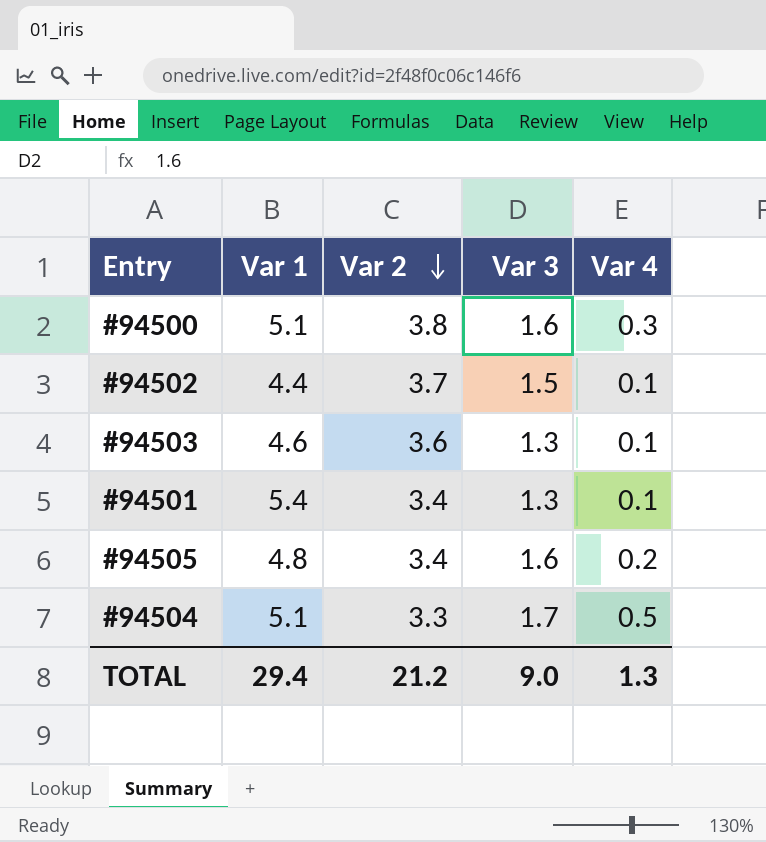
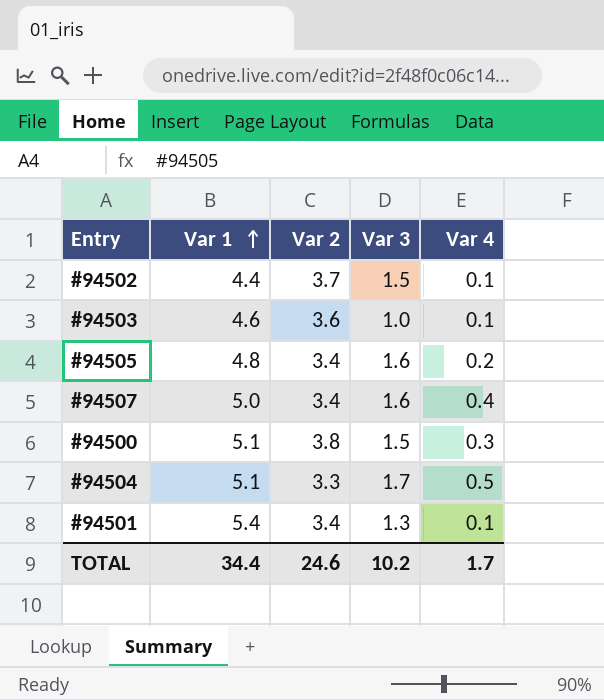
row order: Var 2 descending -> Var 1 ascending
#94503 | Var 3: 1.3 -> 1.0
row #94507: none -> 5.0 | 3.4 | 1.6 | 0.4
#94500 | Var 3: 1.6 -> 1.5
TOTAL | Var 1: 29.4 -> 34.4
TOTAL | Var 2: 21.2 -> 24.6
TOTAL | Var 3: 9.0 -> 10.2
TOTAL | Var 4: 1.3 -> 1.7

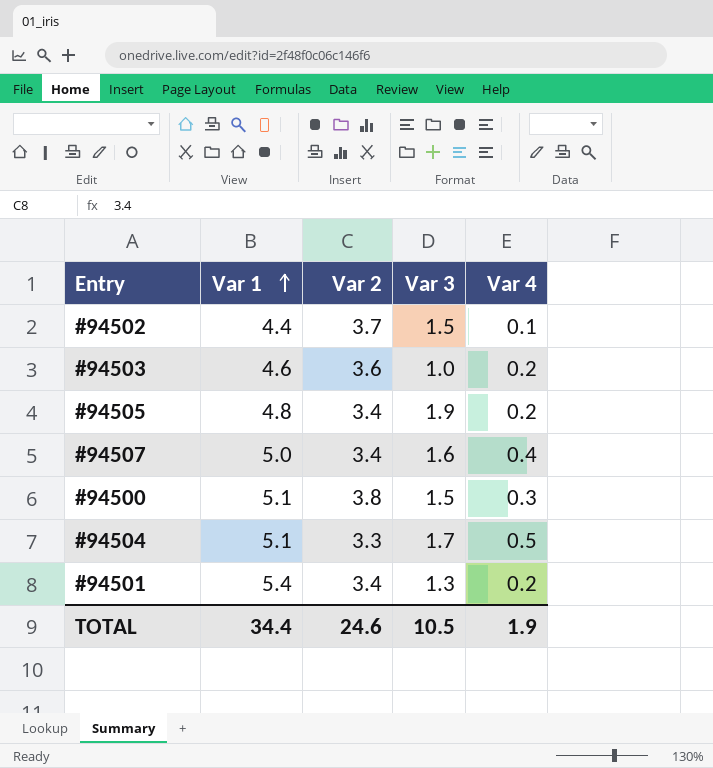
#94503 | Var 4: 0.1 -> 0.2
#94505 | Var 3: 1.6 -> 1.9
#94501 | Var 4: 0.1 -> 0.2
TOTAL | Var 3: 10.2 -> 10.5
TOTAL | Var 4: 1.7 -> 1.9

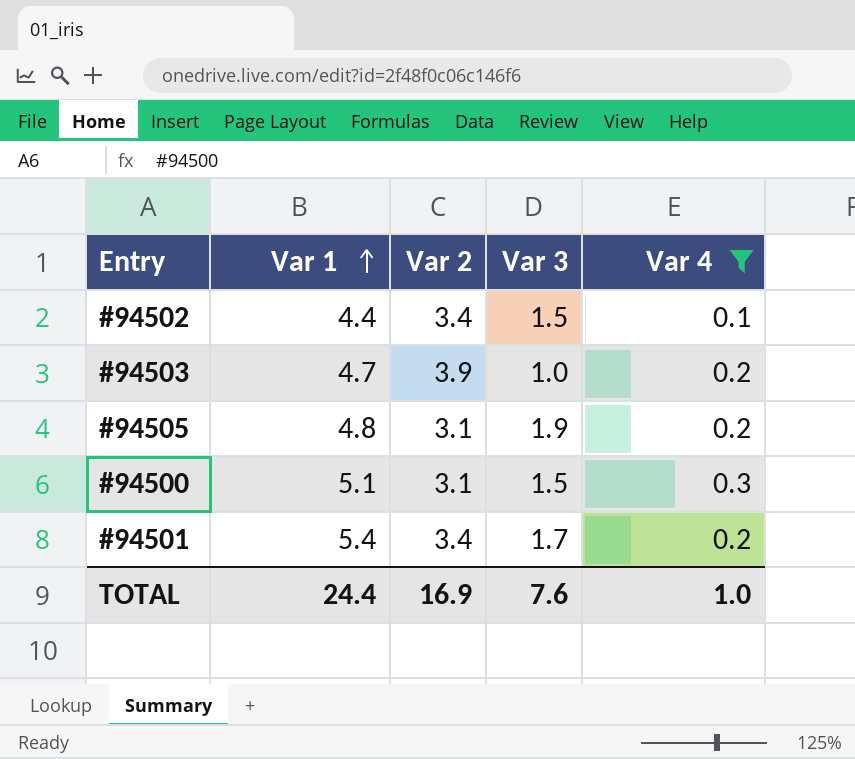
filter: none -> Var 4 <= 0.3
#94502 | Var 2: 3.7 -> 3.4
#94503 | Var 1: 4.6 -> 4.7
#94503 | Var 2: 3.6 -> 3.9
#94505 | Var 2: 3.4 -> 3.1
#94500 | Var 2: 3.8 -> 3.1
#94501 | Var 3: 1.3 -> 1.7
TOTAL | Var 1: 34.4 -> 24.4
TOTAL | Var 2: 24.6 -> 16.9
TOTAL | Var 3: 10.5 -> 7.6
TOTAL | Var 4: 1.9 -> 1.0

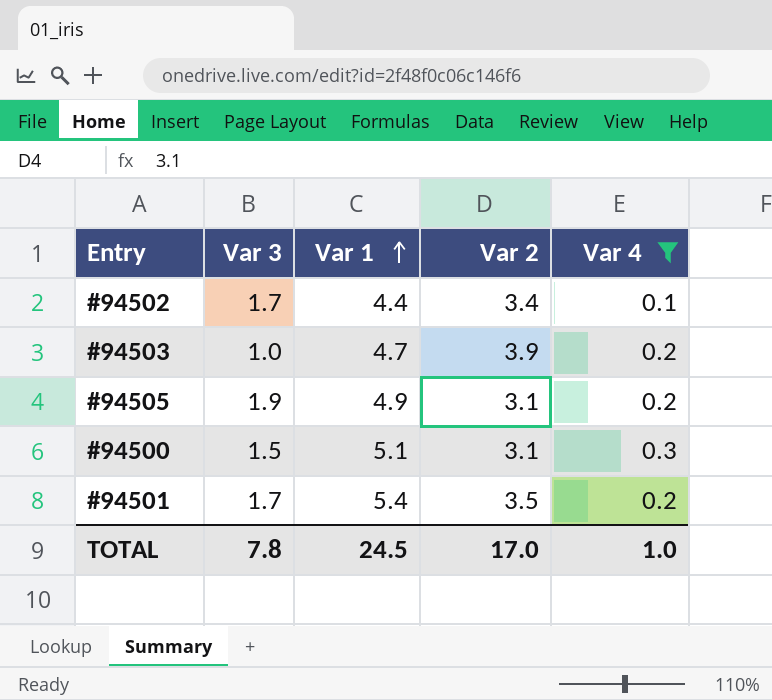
column Var 3 | position: 4 -> 2
#94502 | Var 3: 1.5 -> 1.7
#94505 | Var 1: 4.8 -> 4.9
#94501 | Var 2: 3.4 -> 3.5
TOTAL | Var 3: 7.6 -> 7.8
TOTAL | Var 1: 24.4 -> 24.5
TOTAL | Var 2: 16.9 -> 17.0

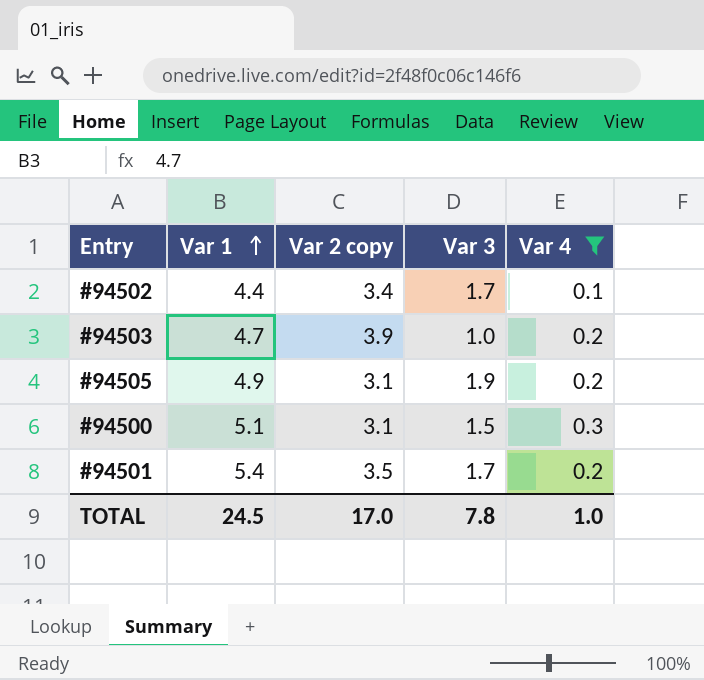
column name: Var 2 -> Var 2 copy
column Var 3 | position: 2 -> 4

